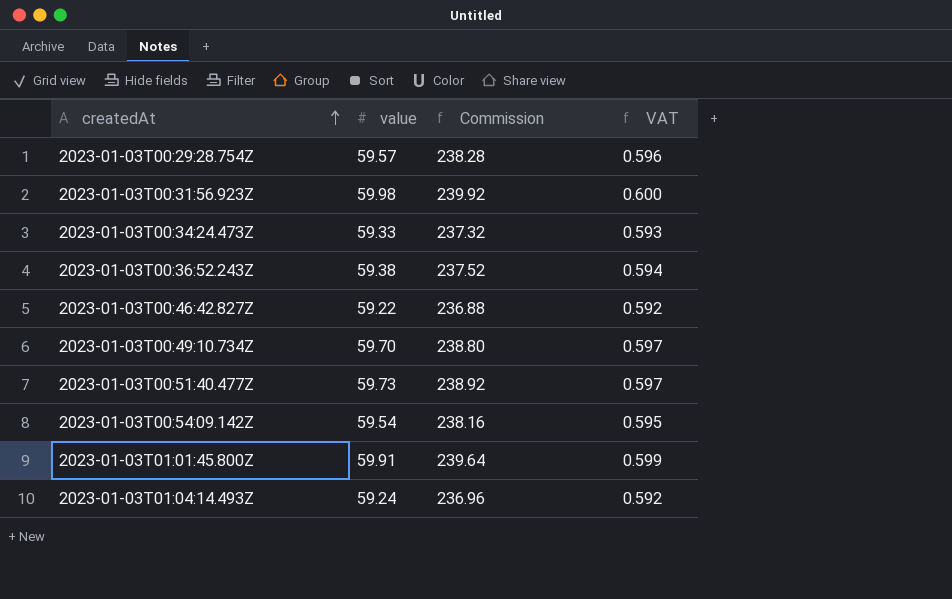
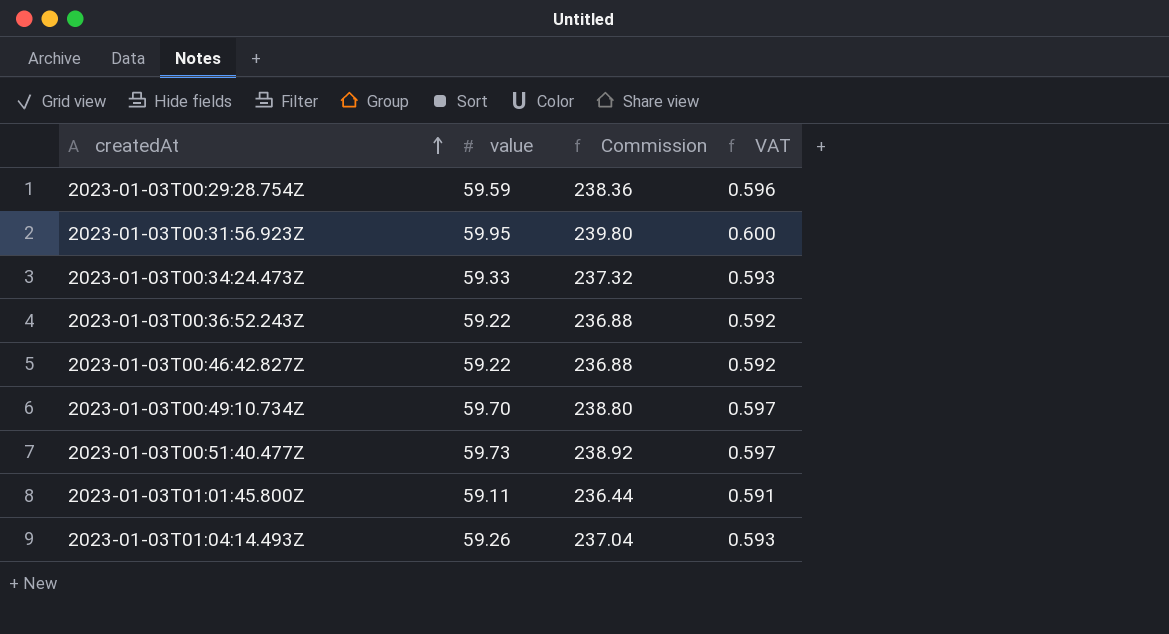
row 2023-01-03T00:54:09.142Z: 59.54 | 238.16 | 0.595 -> none
2023-01-03T00:29:28.754Z | value: 59.57 -> 59.59
2023-01-03T00:29:28.754Z | Commission: 238.28 -> 238.36
2023-01-03T00:31:56.923Z | value: 59.98 -> 59.95
2023-01-03T00:31:56.923Z | Commission: 239.92 -> 239.80
2023-01-03T00:36:52.243Z | value: 59.38 -> 59.22
2023-01-03T00:36:52.243Z | Commission: 237.52 -> 236.88
2023-01-03T00:36:52.243Z | VAT: 0.594 -> 0.592
2023-01-03T01:01:45.800Z | value: 59.91 -> 59.11
2023-01-03T01:01:45.800Z | Commission: 239.64 -> 236.44
2023-01-03T01:01:45.800Z | VAT: 0.599 -> 0.591
2023-01-03T01:04:14.493Z | value: 59.24 -> 59.26
2023-01-03T01:04:14.493Z | Commission: 236.96 -> 237.04
2023-01-03T01:04:14.493Z | VAT: 0.592 -> 0.593

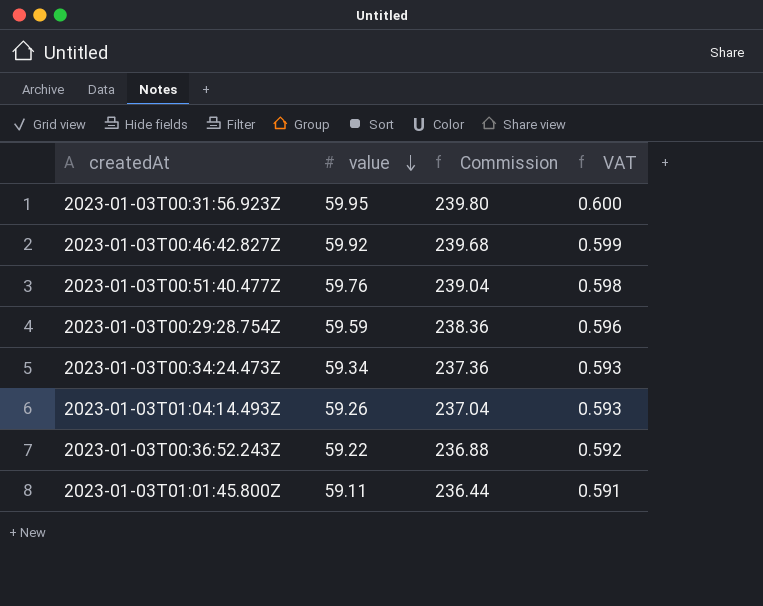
row order: createdAt ascending -> value descending
row 2023-01-03T00:49:10.734Z: 59.70 | 238.80 | 0.597 -> none
2023-01-03T00:46:42.827Z | value: 59.22 -> 59.92
2023-01-03T00:46:42.827Z | Commission: 236.88 -> 239.68
2023-01-03T00:46:42.827Z | VAT: 0.592 -> 0.599
2023-01-03T00:51:40.477Z | value: 59.73 -> 59.76
2023-01-03T00:51:40.477Z | Commission: 238.92 -> 239.04
2023-01-03T00:51:40.477Z | VAT: 0.597 -> 0.598
2023-01-03T00:34:24.473Z | value: 59.33 -> 59.34
2023-01-03T00:34:24.473Z | Commission: 237.32 -> 237.36

